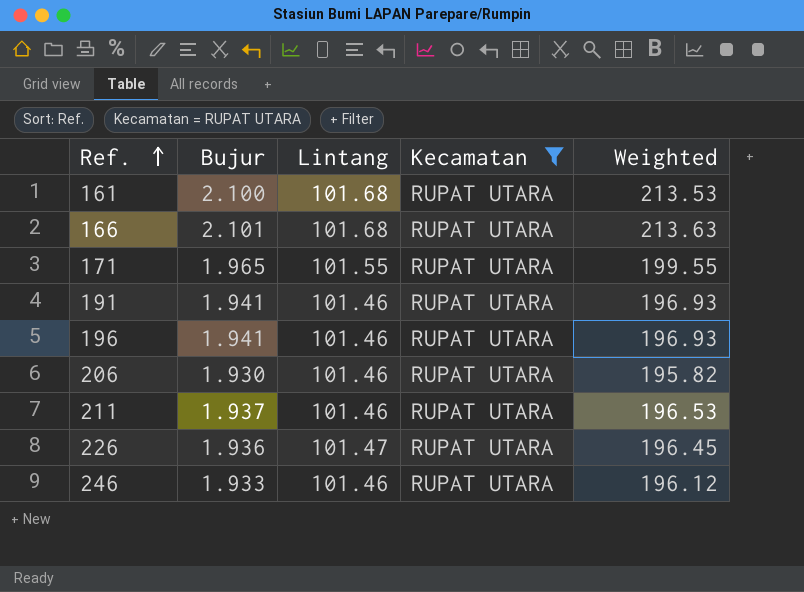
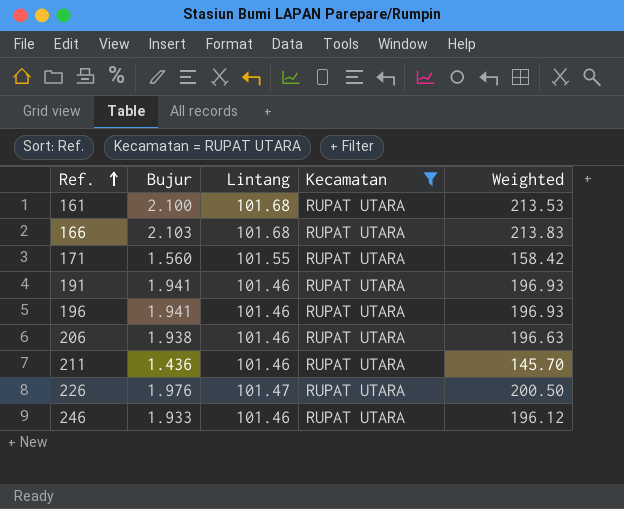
166 | Bujur: 2.101 -> 2.103
166 | Weighted: 213.63 -> 213.83
171 | Bujur: 1.965 -> 1.560
171 | Weighted: 199.55 -> 158.42
206 | Bujur: 1.930 -> 1.938
206 | Weighted: 195.82 -> 196.63
211 | Bujur: 1.937 -> 1.436
211 | Weighted: 196.53 -> 145.70
226 | Bujur: 1.936 -> 1.976
226 | Weighted: 196.45 -> 200.50

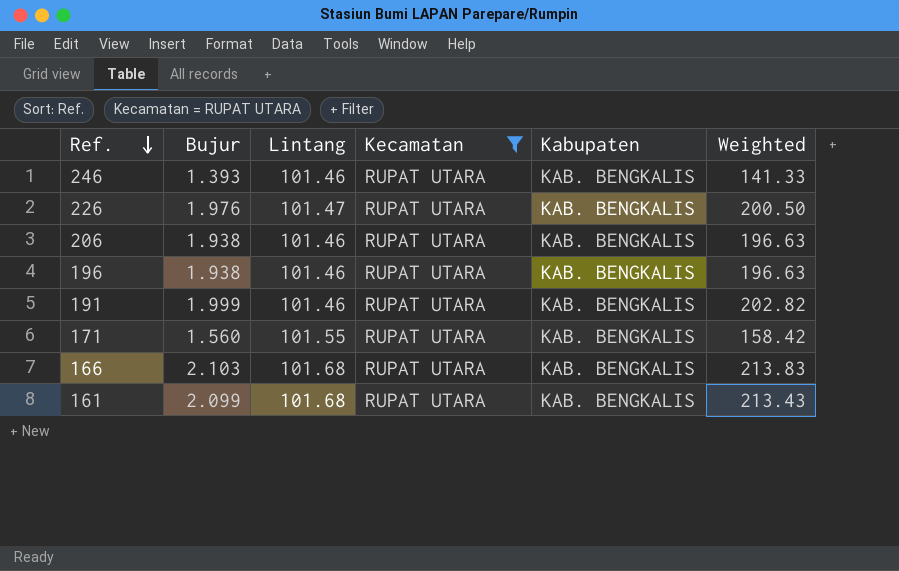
row order: Ref. ascending -> Ref. descending
column Kabupaten | position: none -> 5
row 211: 1.436 | 101.46 | RUPAT UTARA | 145.70 -> none
246 | Bujur: 1.933 -> 1.393
246 | Weighted: 196.12 -> 141.33
196 | Bujur: 1.941 -> 1.938
196 | Weighted: 196.93 -> 196.63
191 | Bujur: 1.941 -> 1.999
191 | Weighted: 196.93 -> 202.82
161 | Bujur: 2.100 -> 2.099
161 | Weighted: 213.53 -> 213.43

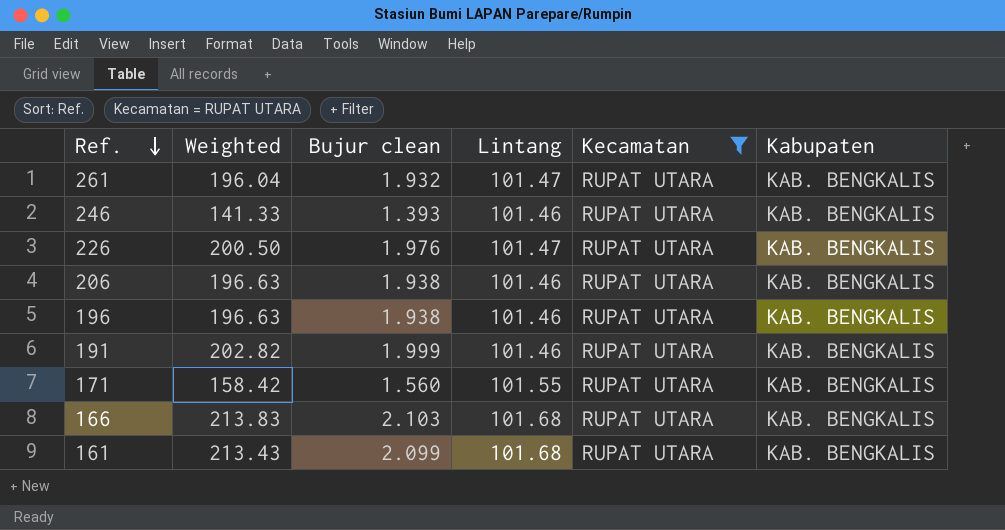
column Weighted | position: 6 -> 2
column name: Bujur -> Bujur clean
row 261: none -> 196.04 | 1.932 | 101.47 | RUPAT UTARA | KAB. BENGKALIS

